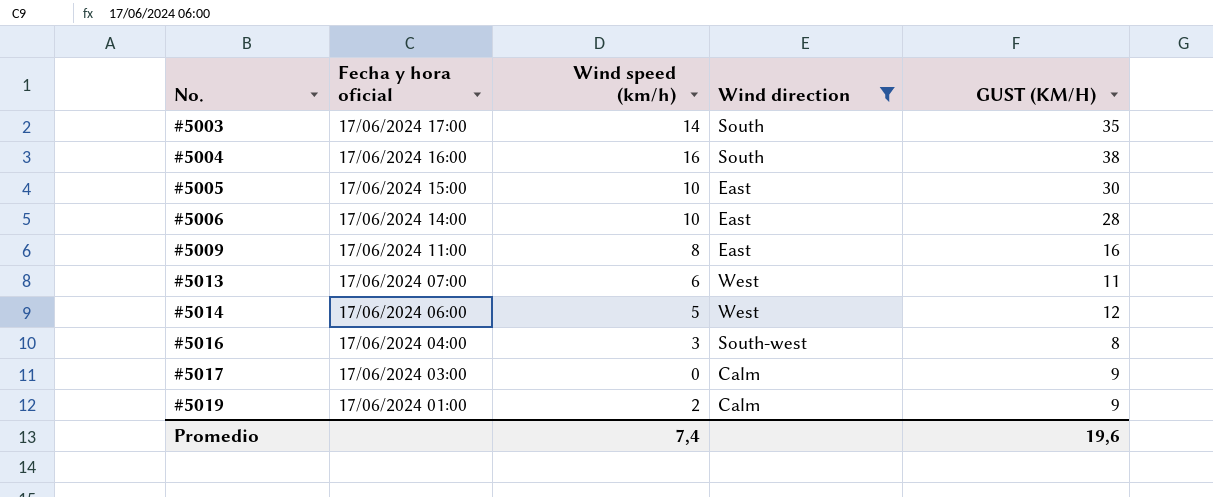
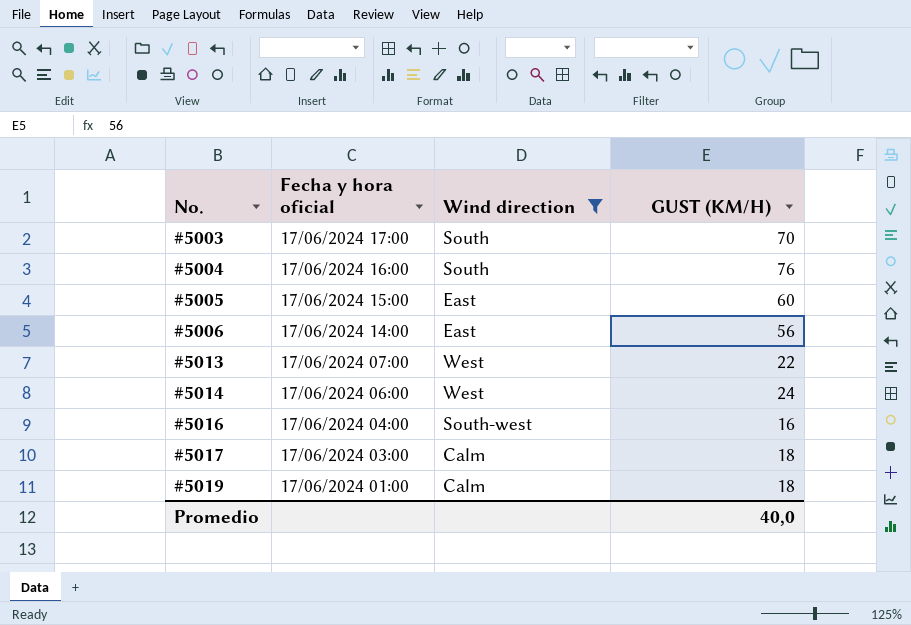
column Wind speed (km/h) | position: 3 -> none
row #5009: 17/06/2024 11:00 | 8 | East | 16 -> none
#5003 | GUST (KM/H): 35 -> 70
#5004 | GUST (KM/H): 38 -> 76
#5005 | GUST (KM/H): 30 -> 60
#5006 | GUST (KM/H): 28 -> 56
#5013 | GUST (KM/H): 11 -> 22
#5014 | GUST (KM/H): 12 -> 24
#5016 | GUST (KM/H): 8 -> 16
#5017 | GUST (KM/H): 9 -> 18
#5019 | GUST (KM/H): 9 -> 18
Promedio | GUST (KM/H): 19,6 -> 40,0

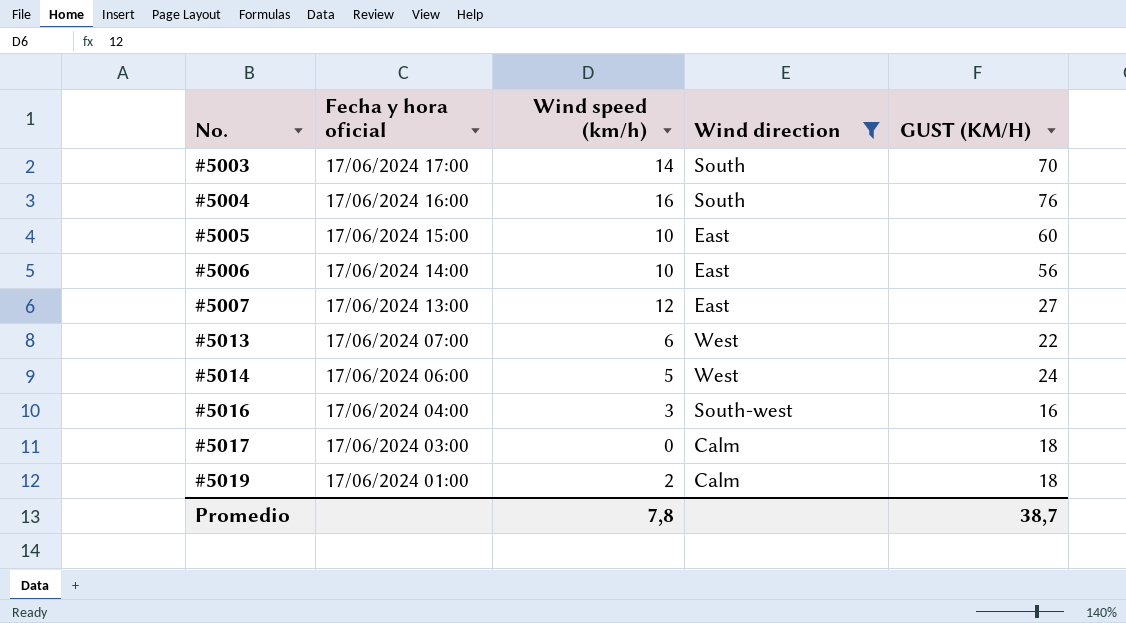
column Wind speed (km/h) | position: none -> 3
row #5007: none -> 17/06/2024 13:00 | 12 | East | 27
Promedio | GUST (KM/H): 40,0 -> 38,7

